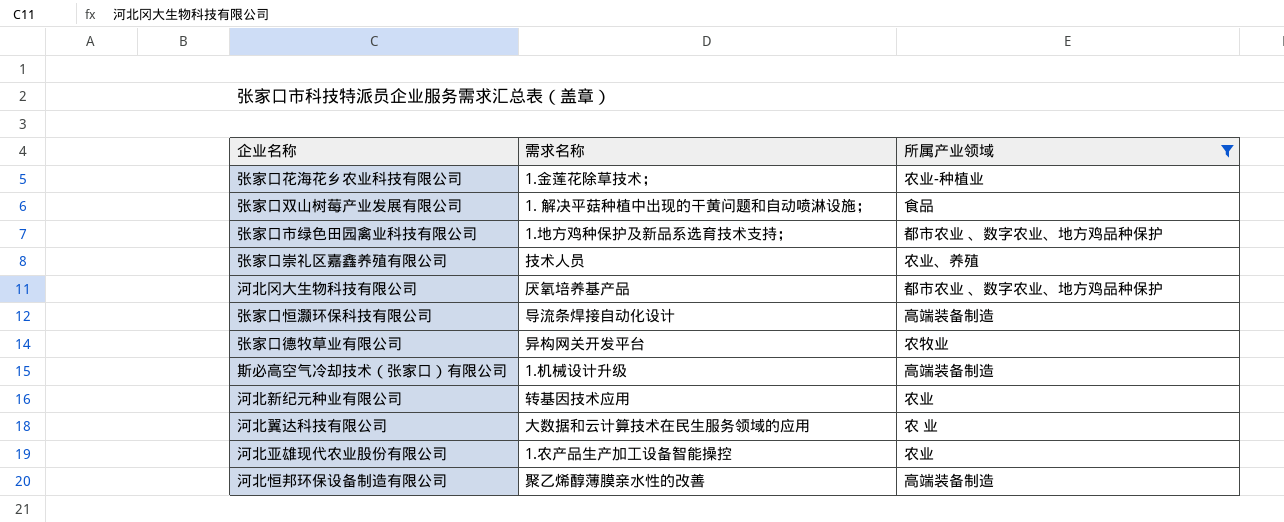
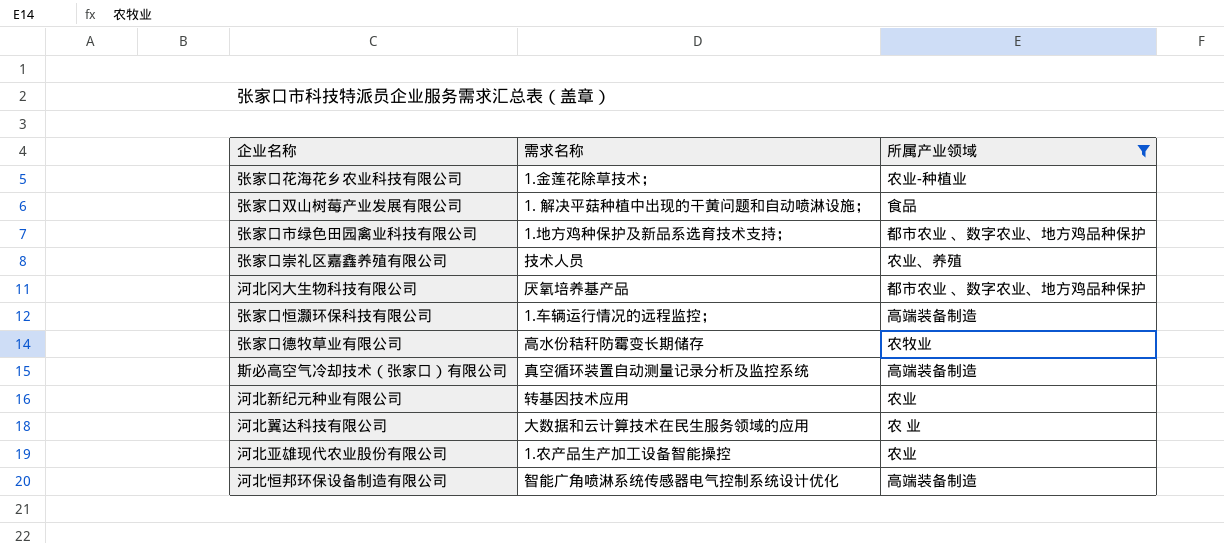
张家口恒灏环保科技有限公司 | 需求名称: 导流条焊接自动化设计 -> 1.车辆运行情况的远程监控；
张家口德牧草业有限公司 | 需求名称: 异构网关开发平台 -> 高水份秸秆防霉变长期储存
斯必高空气冷却技术（张家口）有限公司 | 需求名称: 1.机械设计升级 -> 真空循环装置自动测量记录分析及监控系统
河北恒邦环保设备制造有限公司 | 需求名称: 聚乙烯醇薄膜亲水性的改善 -> 智能广角喷淋系统传感器电气控制系统设计优化

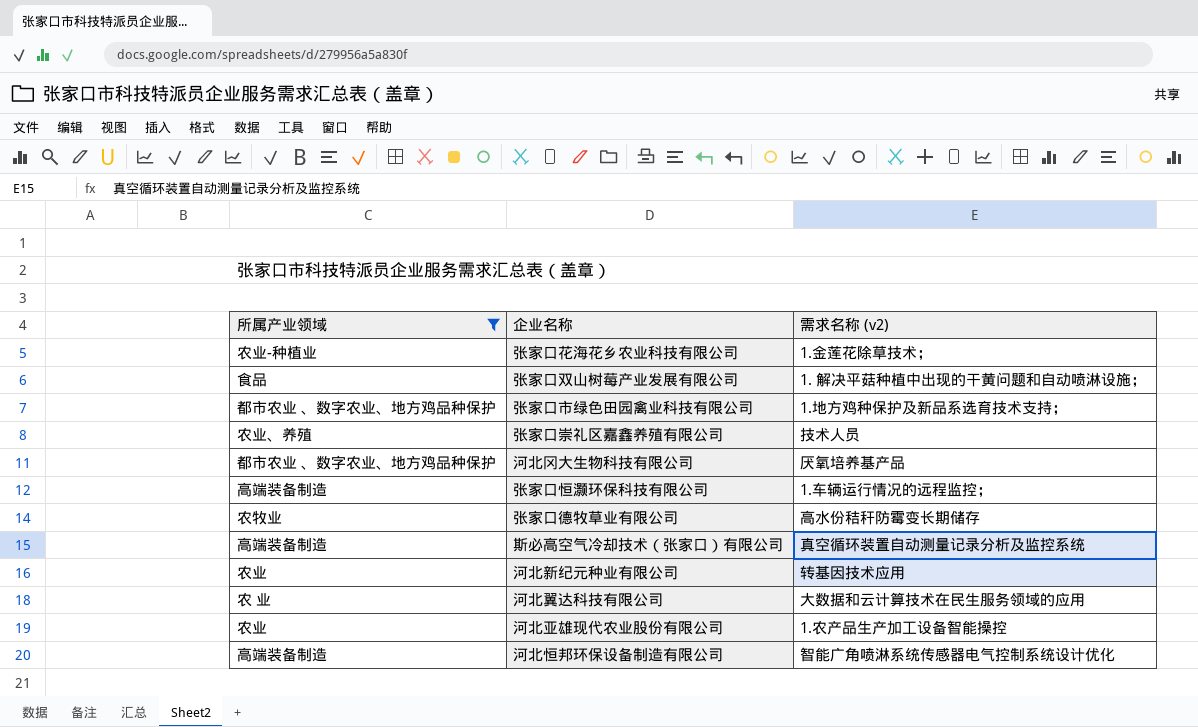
column 所属产业领域 | position: 3 -> 1
column name: 需求名称 -> 需求名称 (v2)

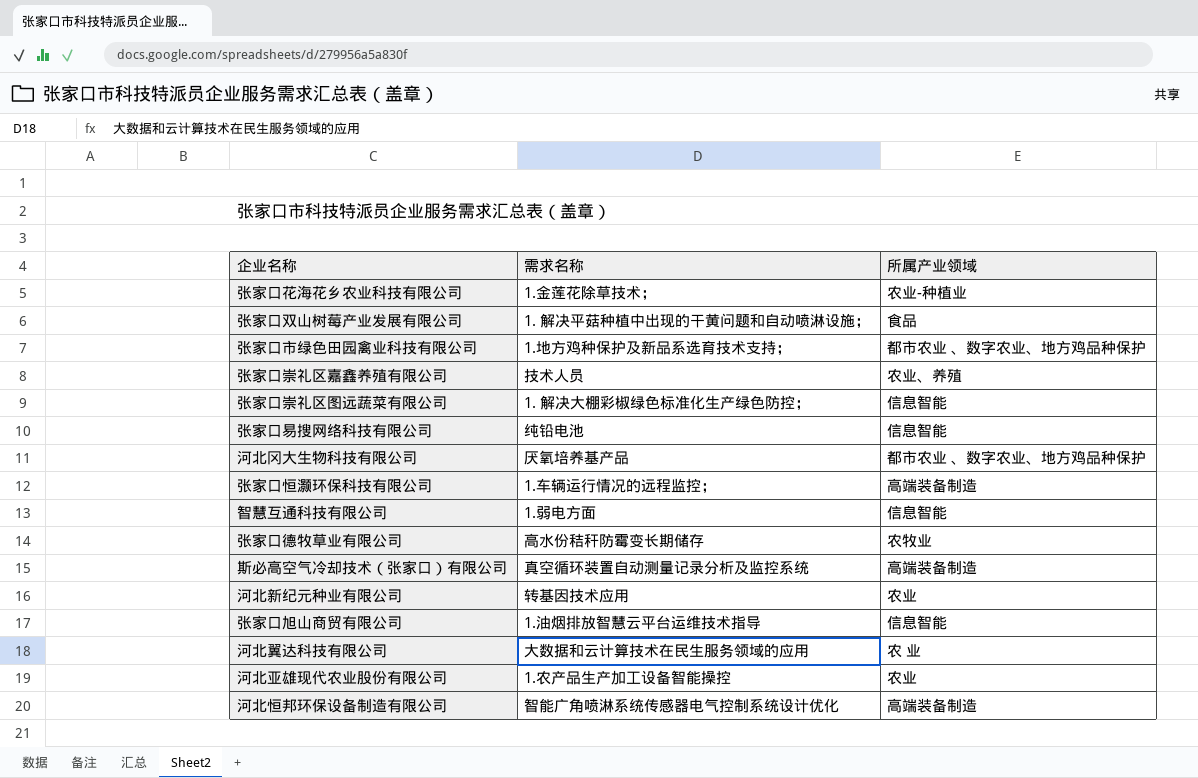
filter: 所属产业领域 != 信息智能 -> none
column name: 需求名称 (v2) -> 需求名称
column 所属产业领域 | position: 1 -> 3

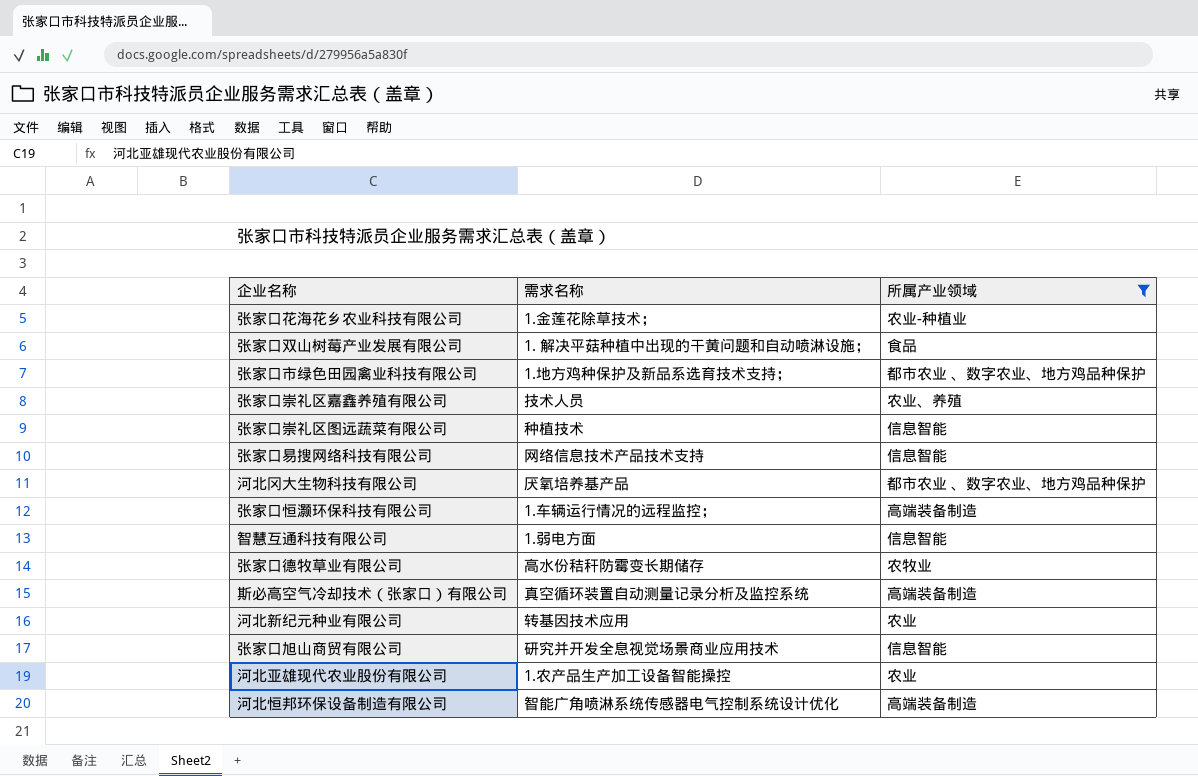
filter: none -> 所属产业领域 != 农 业
张家口崇礼区图远蔬菜有限公司 | 需求名称: 1. 解决大棚彩椒绿色标准化生产绿色防控； -> 种植技术
张家口易搜网络科技有限公司 | 需求名称: 纯铅电池 -> 网络信息技术产品技术支持
张家口旭山商贸有限公司 | 需求名称: 1.油烟排放智慧云平台运维技术指导 -> 研究并开发全息视觉场景商业应用技术

